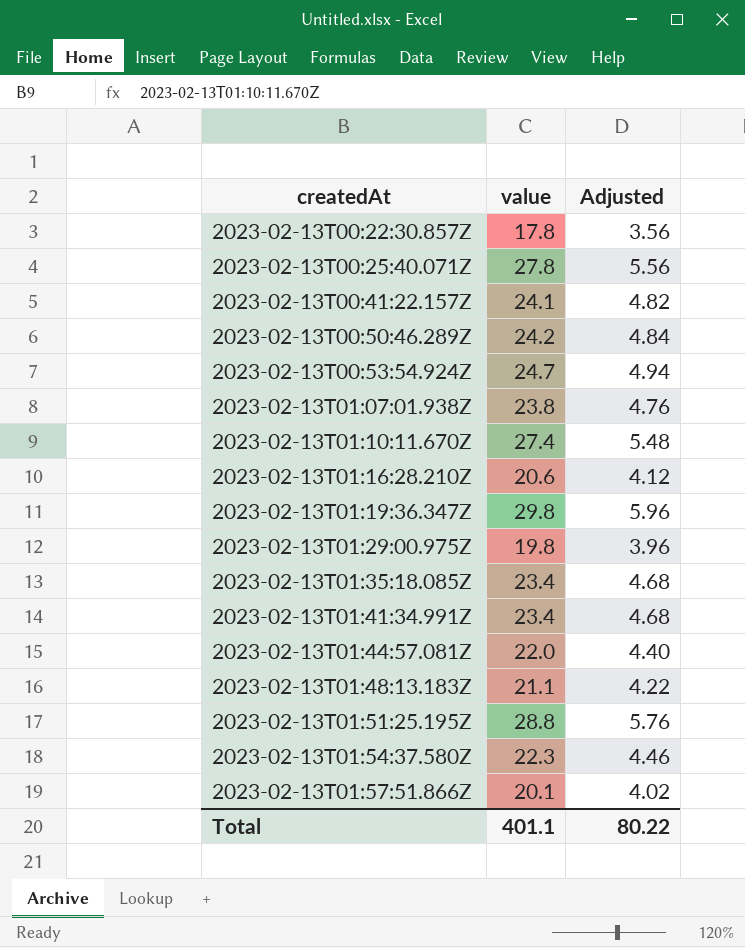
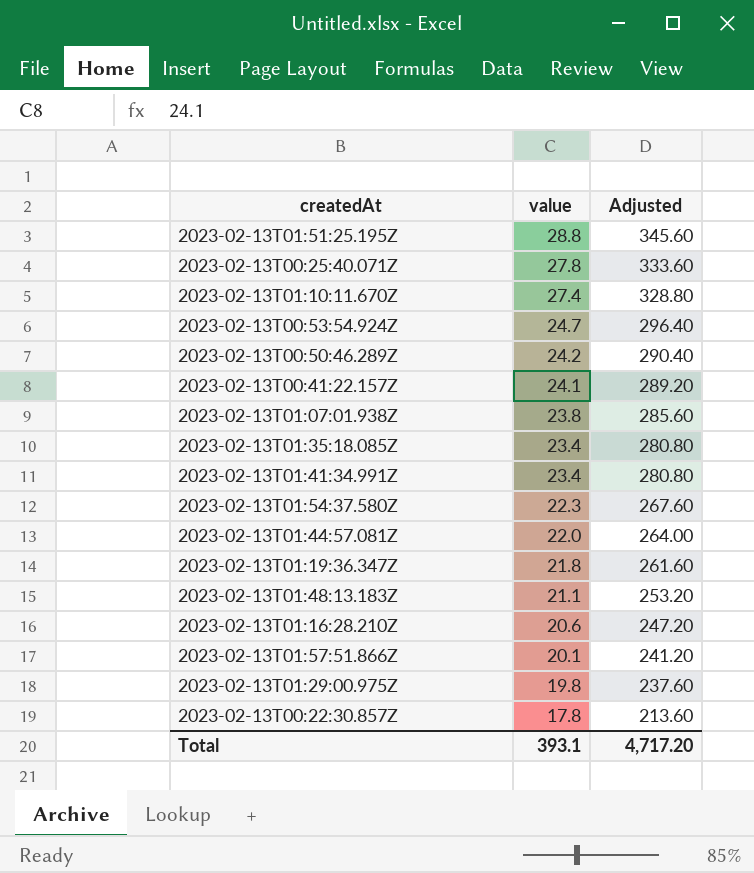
row order: createdAt ascending -> value descending
column Adjusted | formula: [value] * 0.2 -> [value] * 12
2023-02-13T01:19:36.347Z | value: 29.8 -> 21.8
Total | value: 401.1 -> 393.1
Total | Adjusted: 80.22 -> 4,717.20

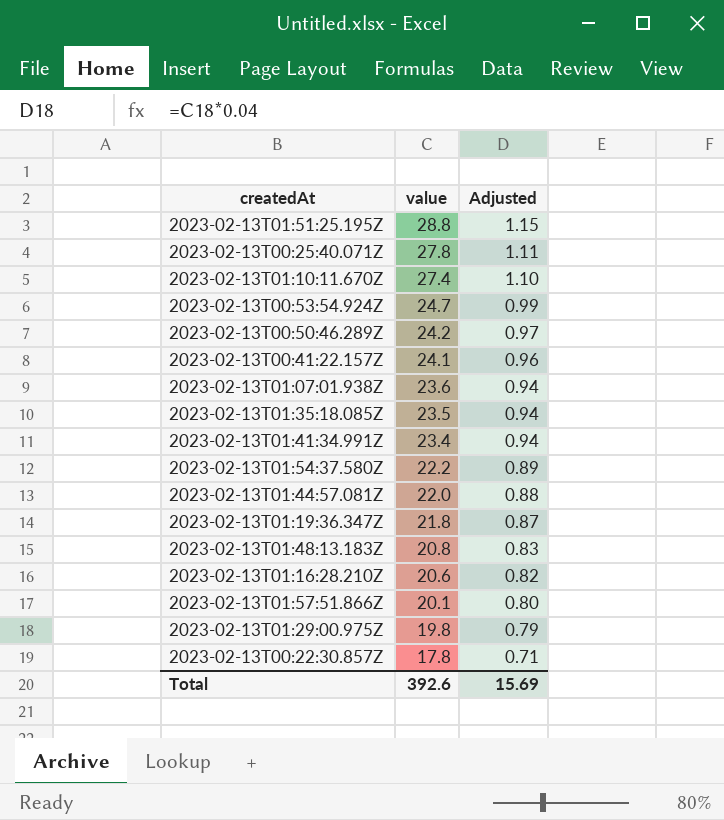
column Adjusted | formula: [value] * 12 -> [value] * 0.04
2023-02-13T01:07:01.938Z | value: 23.8 -> 23.6
2023-02-13T01:35:18.085Z | value: 23.4 -> 23.5
2023-02-13T01:54:37.580Z | value: 22.3 -> 22.2
2023-02-13T01:48:13.183Z | value: 21.1 -> 20.8
Total | value: 393.1 -> 392.6
Total | Adjusted: 4,717.20 -> 15.69

